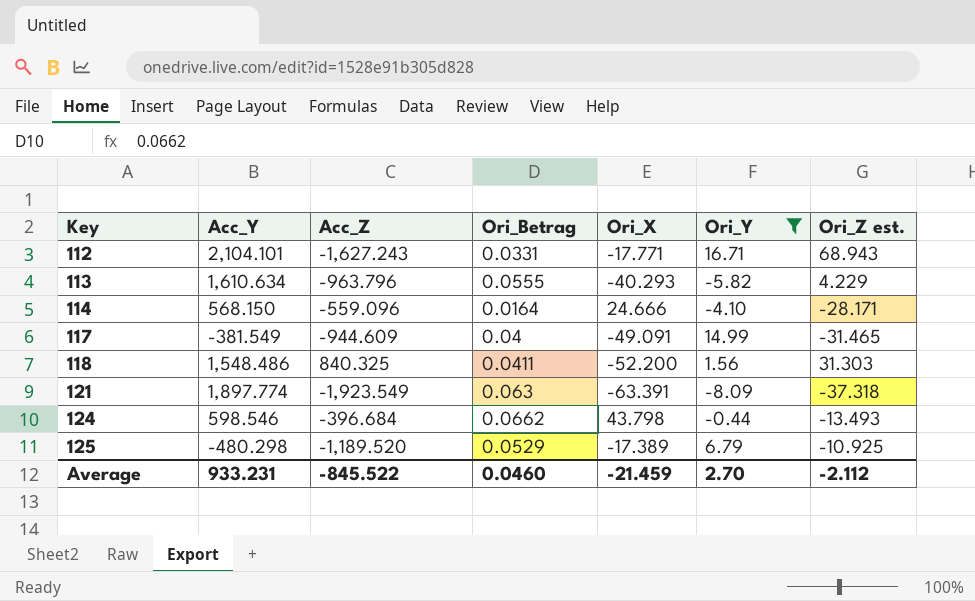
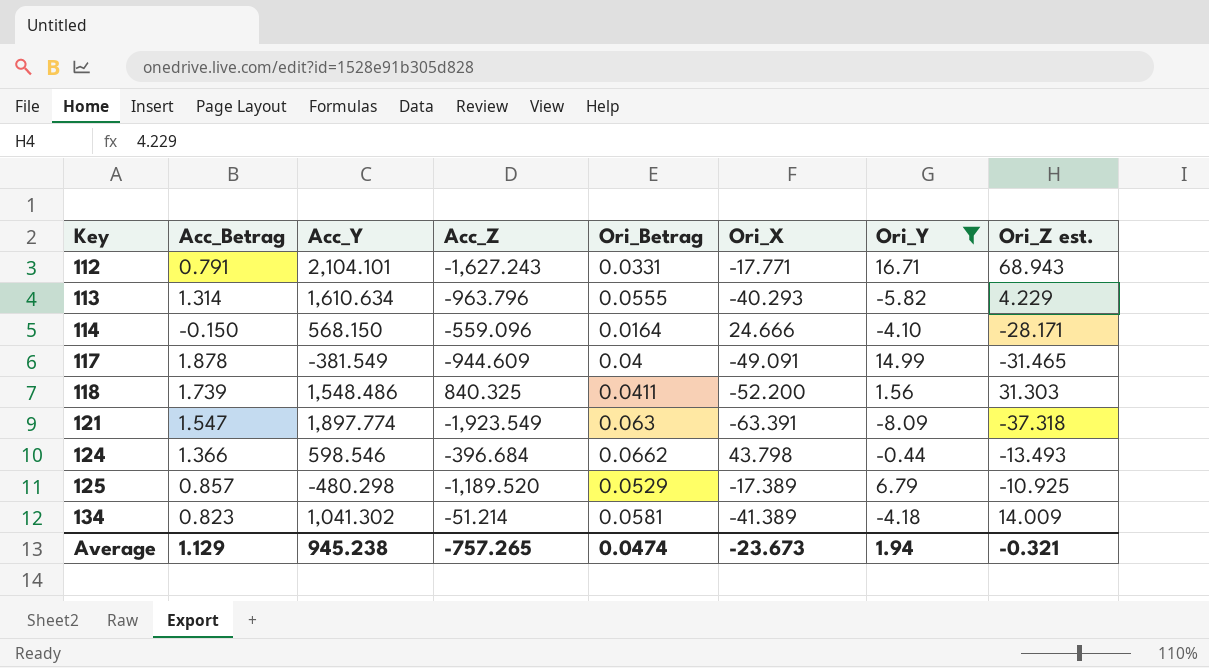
column Acc_Betrag | position: none -> 2
row 134: none -> 0.823 | 1,041.302 | -51.214 | 0.0581 | -41.389 | -4.18 | 14.009
Average | Acc_Y: 933.231 -> 945.238
Average | Acc_Z: -845.522 -> -757.265
Average | Ori_Betrag: 0.0460 -> 0.0474
Average | Ori_X: -21.459 -> -23.673
Average | Ori_Y: 2.70 -> 1.94
Average | Ori_Z est.: -2.112 -> -0.321

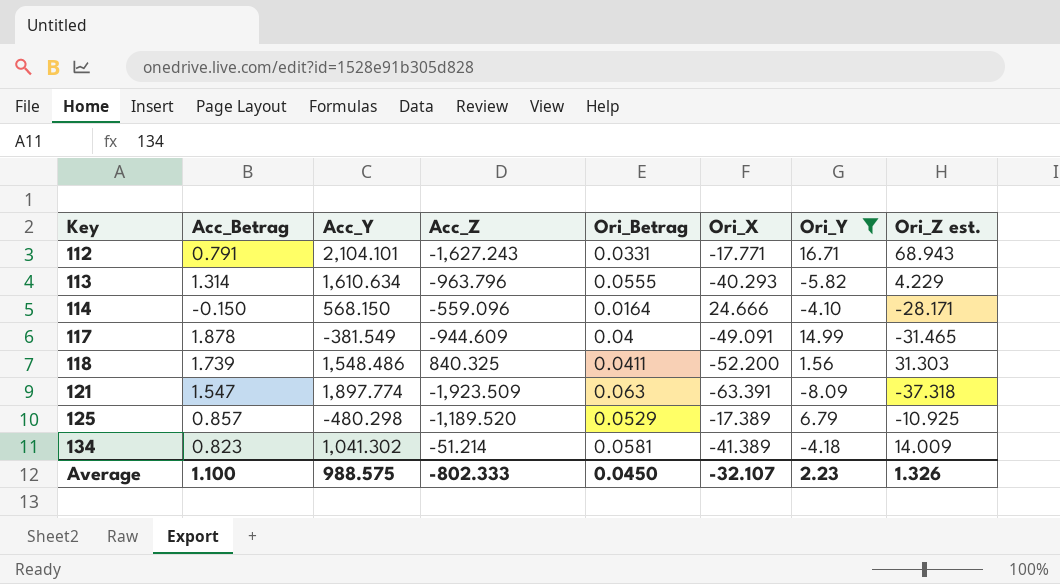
row 124: 1.366 | 598.546 | -396.684 | 0.0662 | 43.798 | -0.44 | -13.493 -> none
121 | Acc_Z: -1,923.549 -> -1,923.509
Average | Acc_Betrag: 1.129 -> 1.100
Average | Acc_Y: 945.238 -> 988.575
Average | Acc_Z: -757.265 -> -802.333
Average | Ori_Betrag: 0.0474 -> 0.0450
Average | Ori_X: -23.673 -> -32.107
Average | Ori_Y: 1.94 -> 2.23
Average | Ori_Z est.: -0.321 -> 1.326

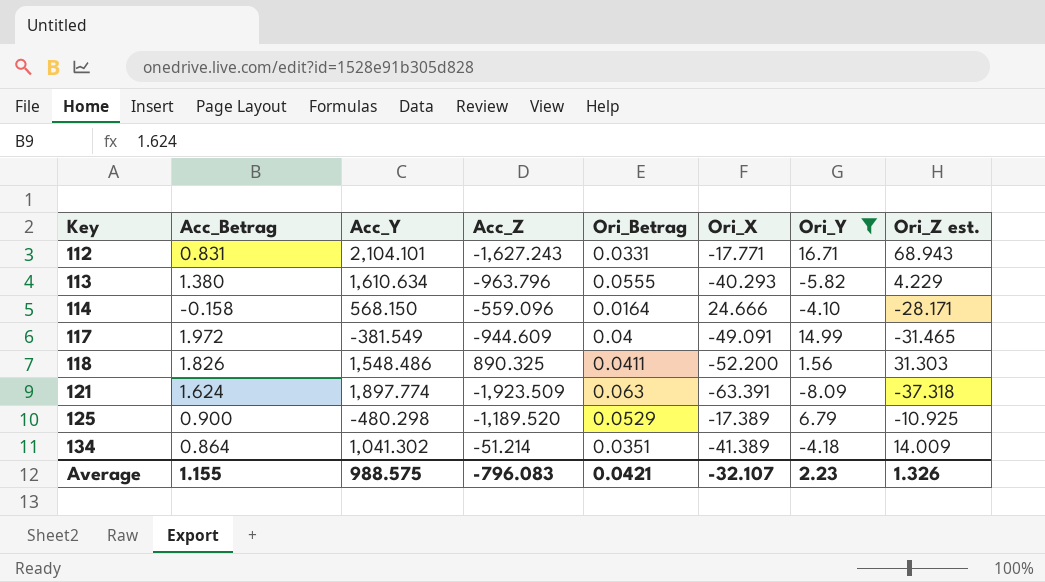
112 | Acc_Betrag: 0.791 -> 0.831
113 | Acc_Betrag: 1.314 -> 1.380
114 | Acc_Betrag: -0.150 -> -0.158
117 | Acc_Betrag: 1.878 -> 1.972
118 | Acc_Betrag: 1.739 -> 1.826
118 | Acc_Z: 840.325 -> 890.325
121 | Acc_Betrag: 1.547 -> 1.624
125 | Acc_Betrag: 0.857 -> 0.900
134 | Acc_Betrag: 0.823 -> 0.864
134 | Ori_Betrag: 0.0581 -> 0.0351
Average | Acc_Betrag: 1.100 -> 1.155
Average | Acc_Z: -802.333 -> -796.083
Average | Ori_Betrag: 0.0450 -> 0.0421

